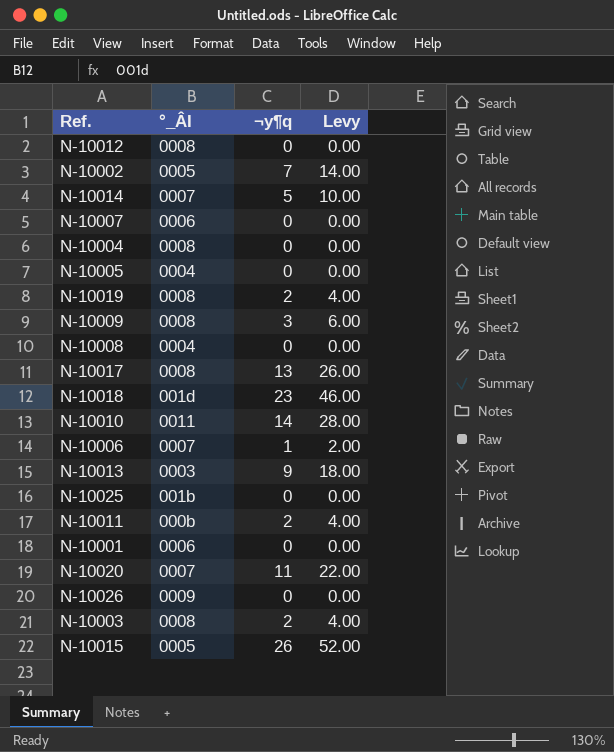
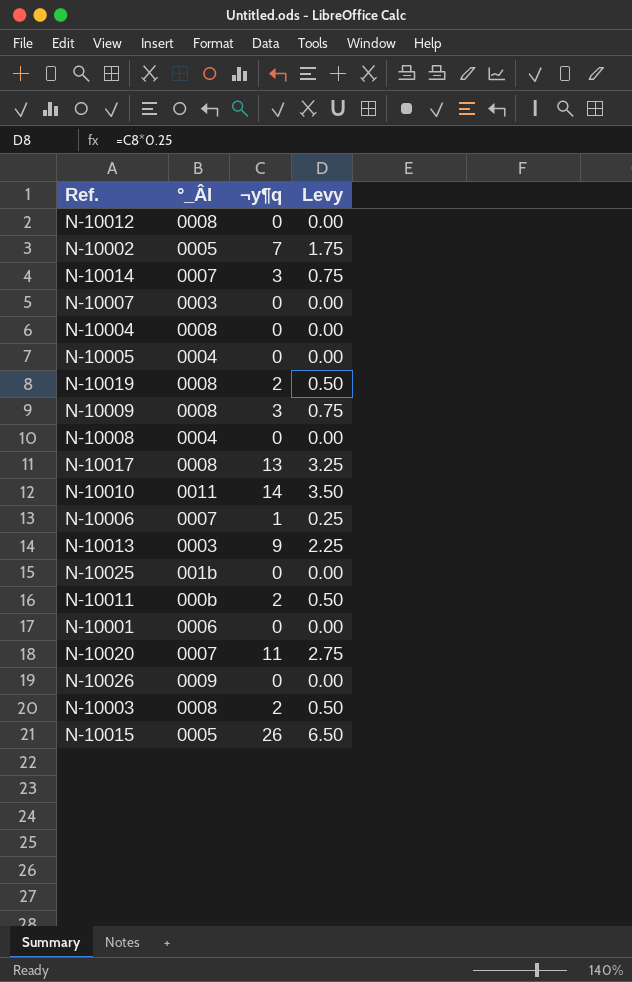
column Levy | formula: [¬y¶q] * 2 -> [¬y¶q] * 0.25
row N-10018: 001d | 23 | 46.00 -> none
N-10014 | ¬y¶q: 5 -> 3
N-10007 | °_ÂI: 0006 -> 0003

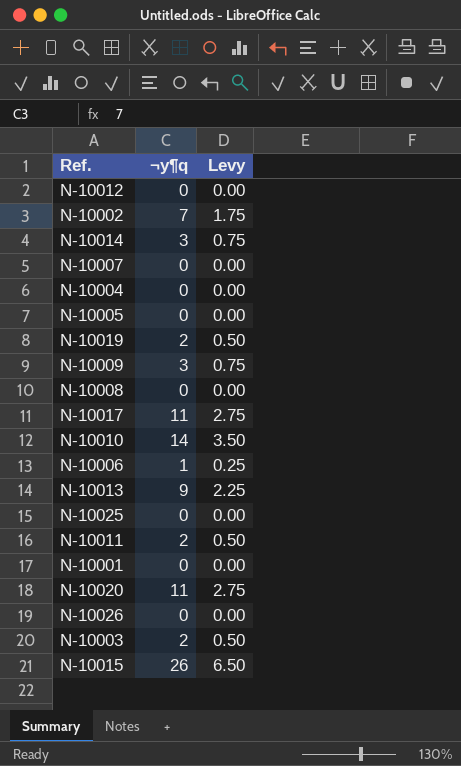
column °_ÂI | position: 2 -> none
N-10017 | ¬y¶q: 13 -> 11
N-10017 | Levy: 3.25 -> 2.75

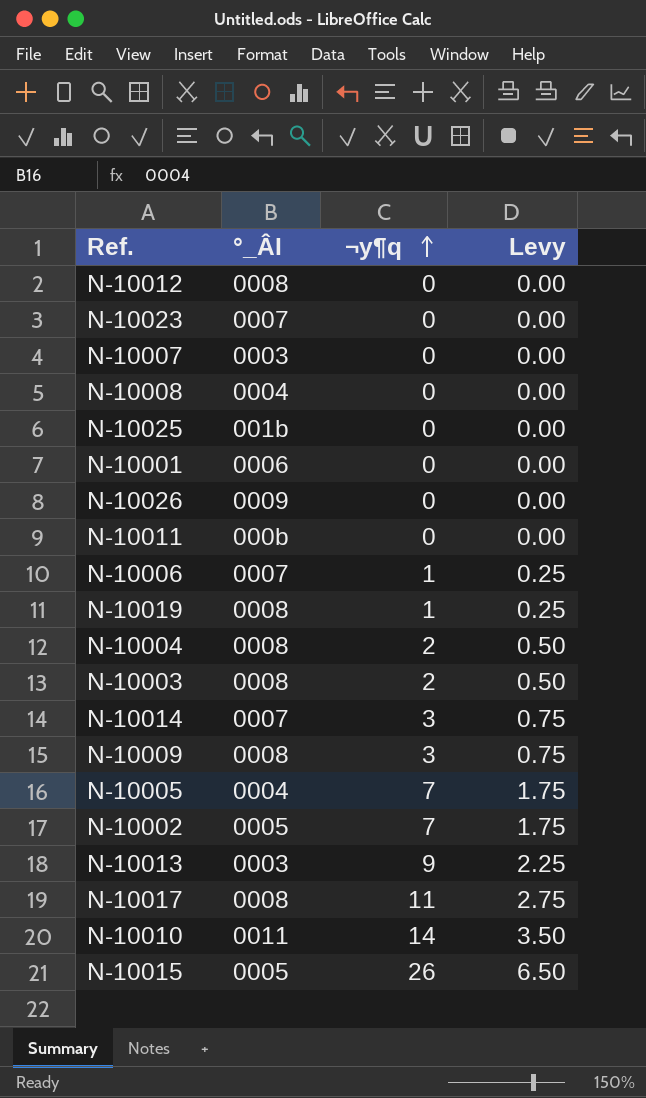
row order: none -> ¬y¶q ascending
column °_ÂI | position: none -> 2
row N-10020: 11 | 2.75 -> none
row N-10023: none -> 0007 | 0 | 0.00
N-10011 | ¬y¶q: 2 -> 0
N-10011 | Levy: 0.50 -> 0.00
N-10019 | ¬y¶q: 2 -> 1
N-10019 | Levy: 0.50 -> 0.25
N-10004 | ¬y¶q: 0 -> 2
N-10004 | Levy: 0.00 -> 0.50
N-10005 | ¬y¶q: 0 -> 7
N-10005 | Levy: 0.00 -> 1.75

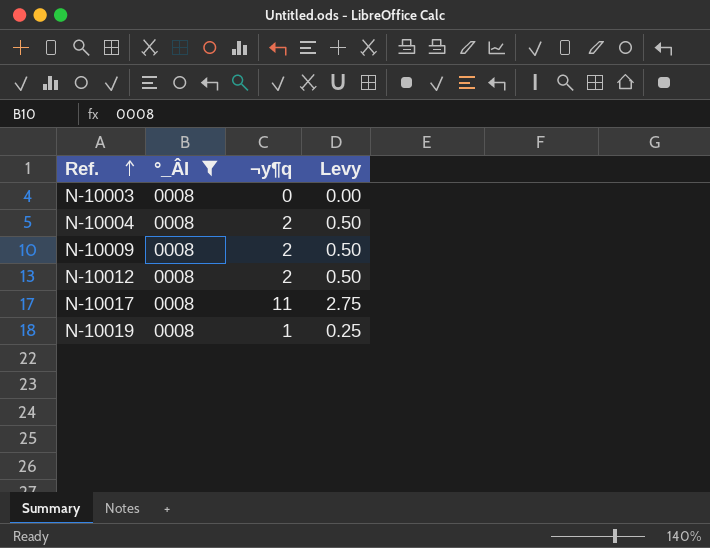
filter: none -> °_ÂI = 0008
row order: ¬y¶q ascending -> Ref. ascending
N-10003 | ¬y¶q: 2 -> 0
N-10003 | Levy: 0.50 -> 0.00
N-10009 | ¬y¶q: 3 -> 2
N-10009 | Levy: 0.75 -> 0.50
N-10012 | ¬y¶q: 0 -> 2
N-10012 | Levy: 0.00 -> 0.50

